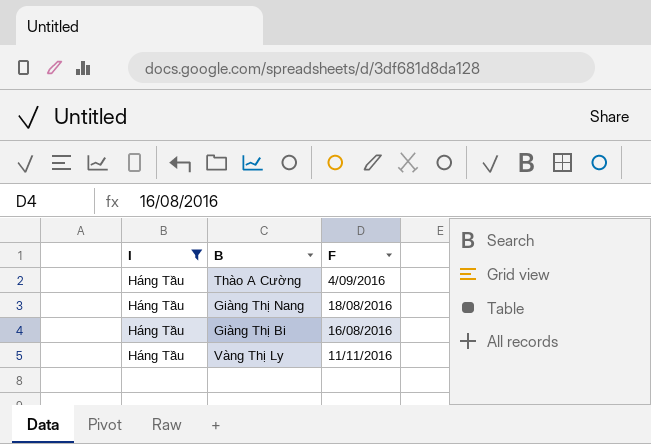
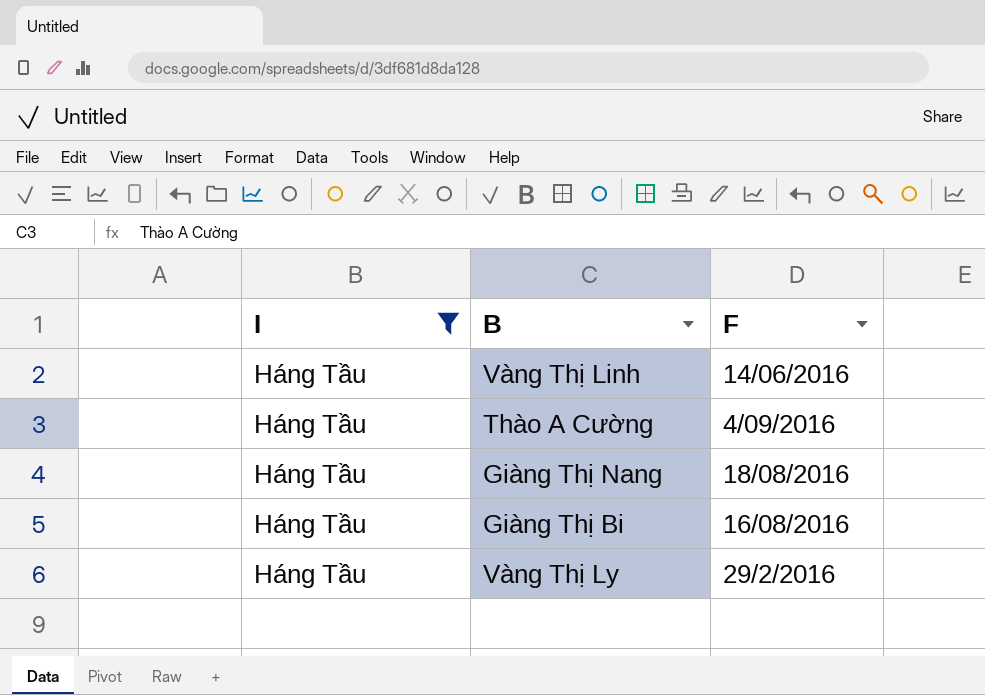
row Vàng Thị Linh: none -> Háng Tầu | 14/06/2016
Vàng Thị Ly | F: 11/11/2016 -> 29/2/2016

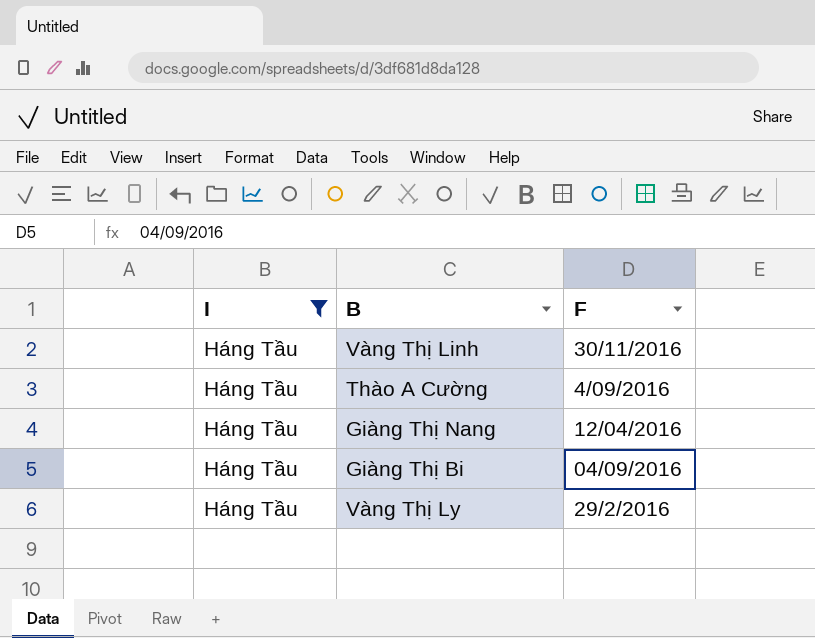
Vàng Thị Linh | F: 14/06/2016 -> 30/11/2016
Giàng Thị Nang | F: 18/08/2016 -> 12/04/2016
Giàng Thị Bi | F: 16/08/2016 -> 04/09/2016

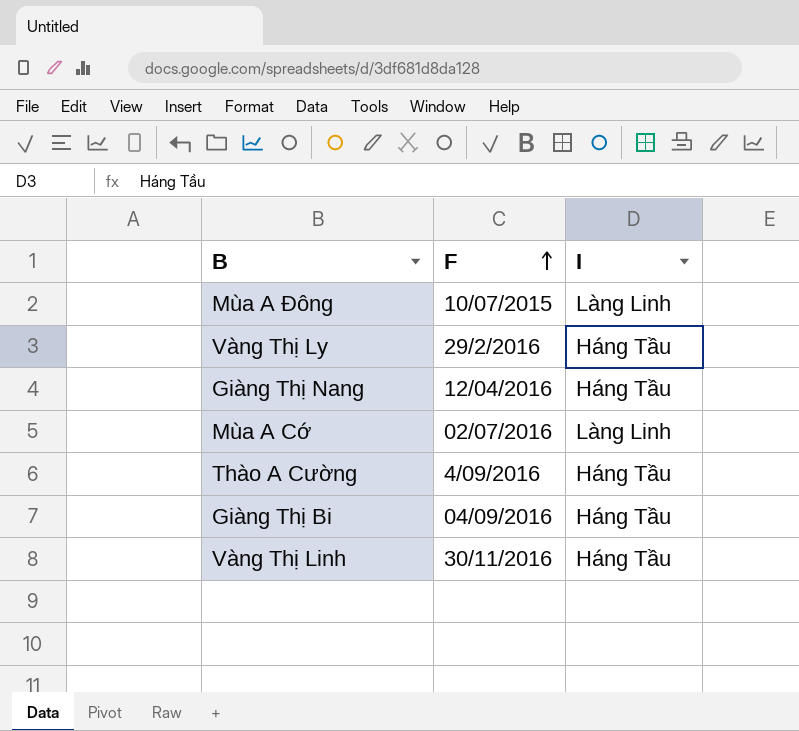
filter: I = Háng Tầu -> none
row order: none -> F ascending
column I | position: 1 -> 3

